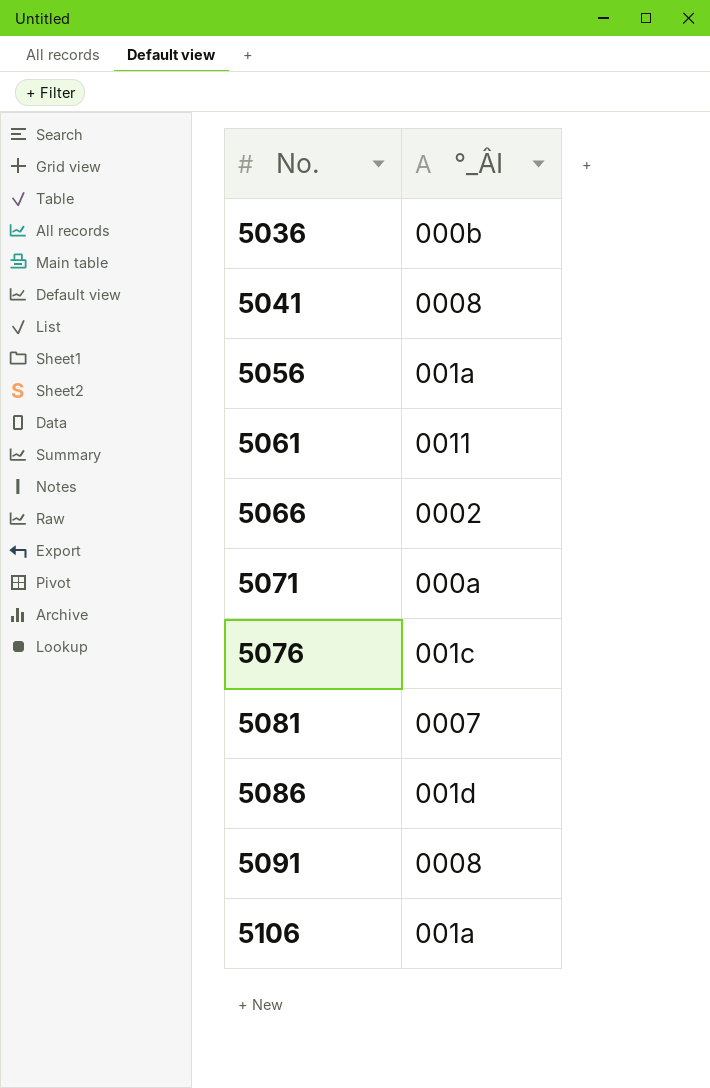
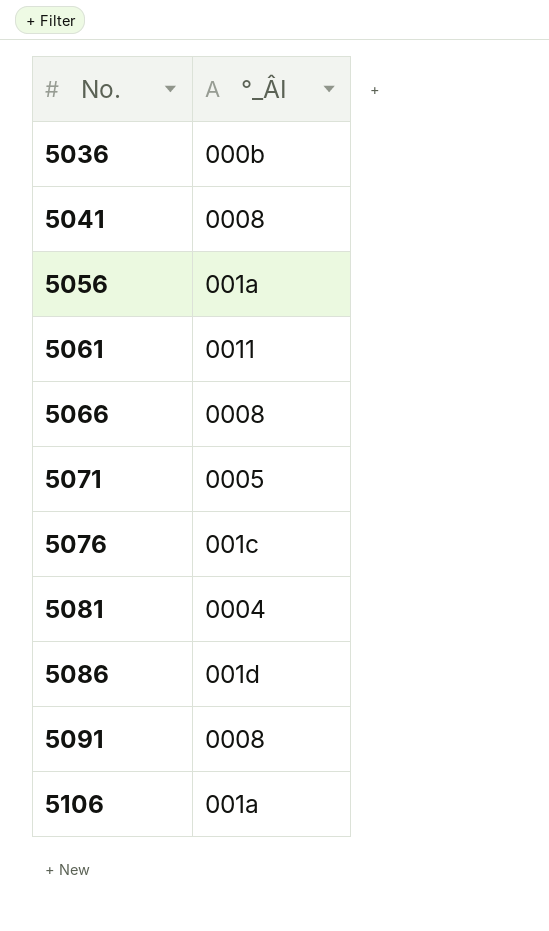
5066 | °_ÂI: 0002 -> 0008
5071 | °_ÂI: 000a -> 0005
5081 | °_ÂI: 0007 -> 0004

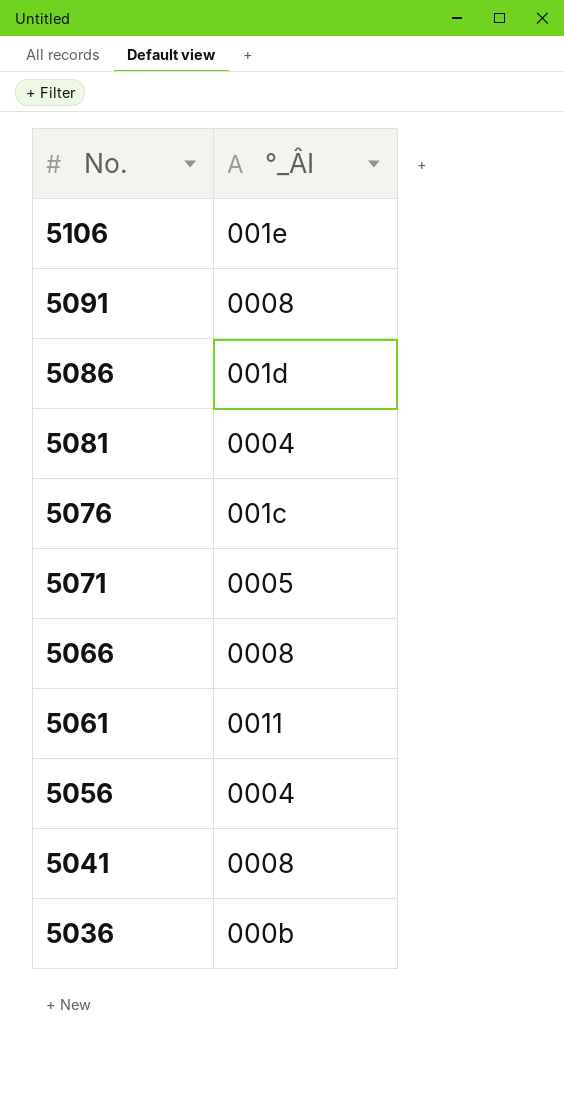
row order: No. ascending -> No. descending
5106 | °_ÂI: 001a -> 001e
5056 | °_ÂI: 001a -> 0004

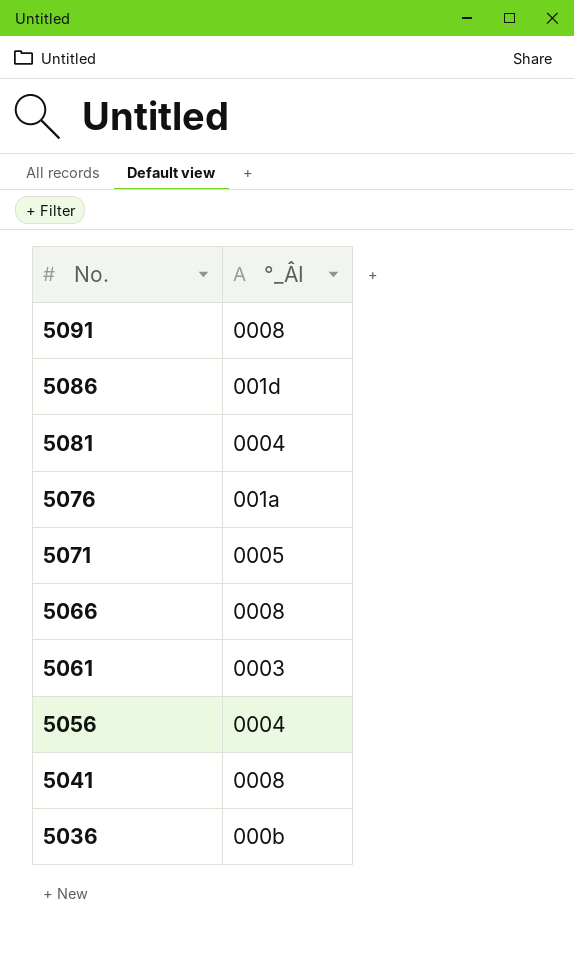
row 5106: 001e -> none
5076 | °_ÂI: 001c -> 001a
5061 | °_ÂI: 0011 -> 0003

